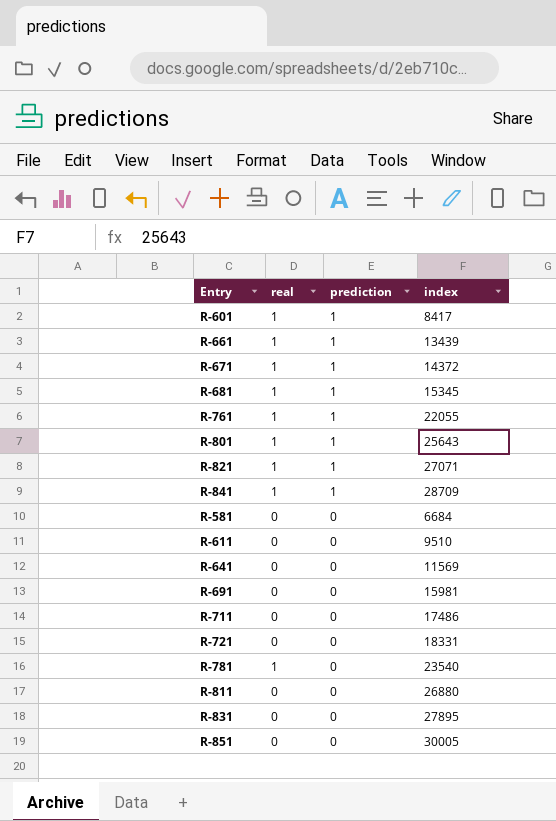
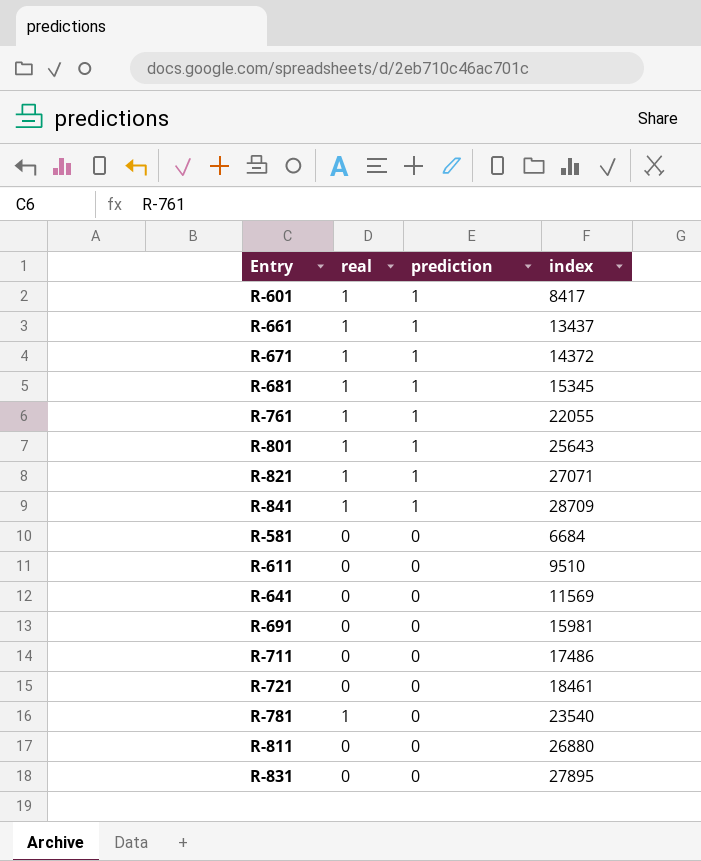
row R-851: 0 | 0 | 30005 -> none
R-661 | index: 13439 -> 13437
R-721 | index: 18331 -> 18461

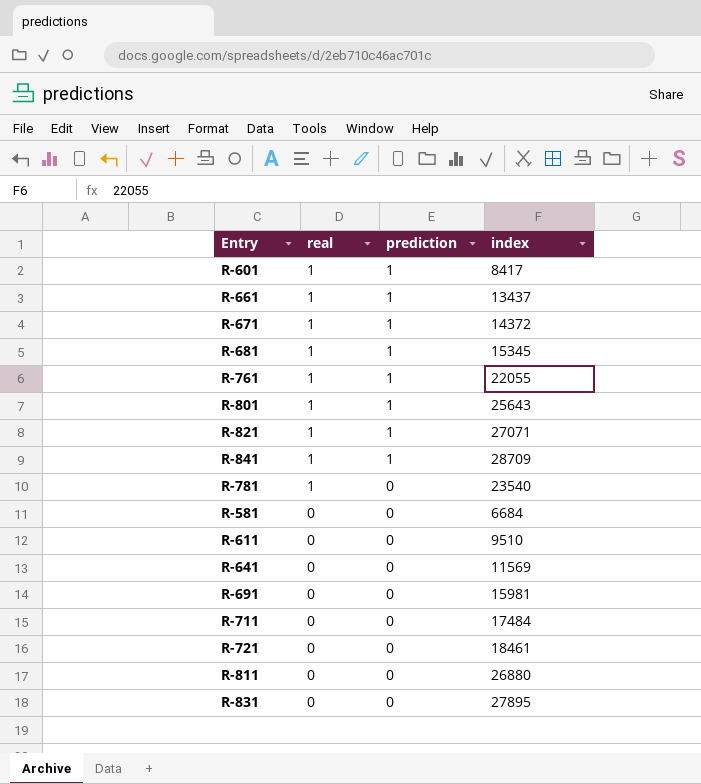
row order: prediction descending -> real descending
R-711 | index: 17486 -> 17484

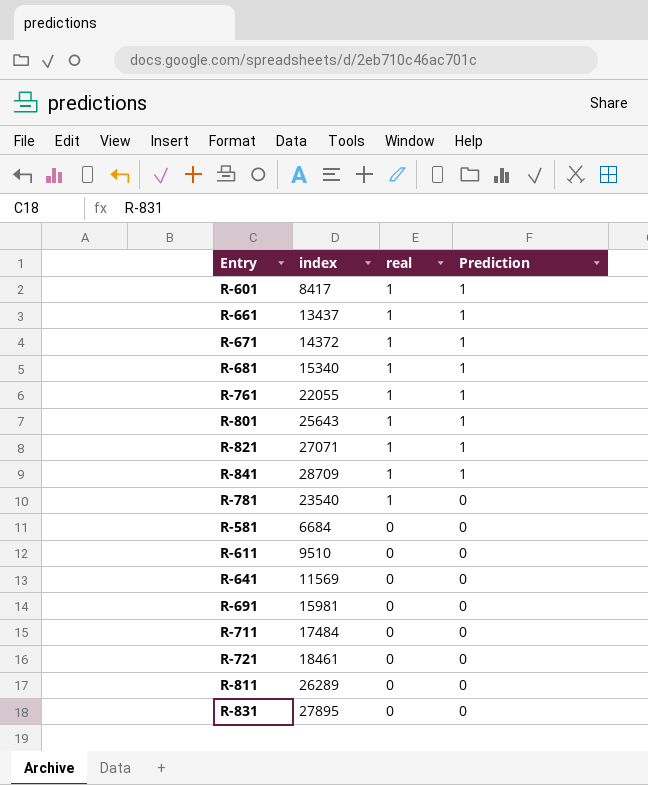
column index | position: 4 -> 2
column name: prediction -> Prediction
R-681 | index: 15345 -> 15340
R-811 | index: 26880 -> 26289

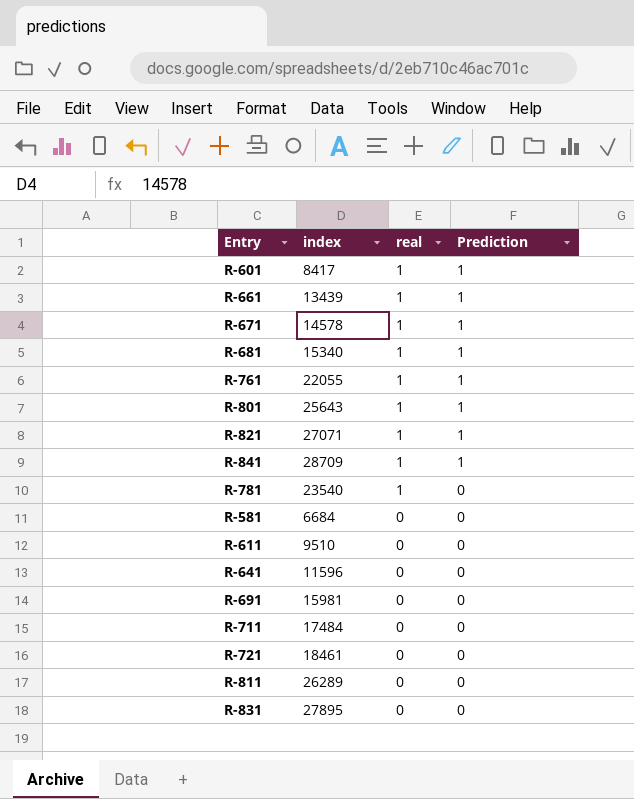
R-661 | index: 13437 -> 13439
R-671 | index: 14372 -> 14578
R-641 | index: 11569 -> 11596

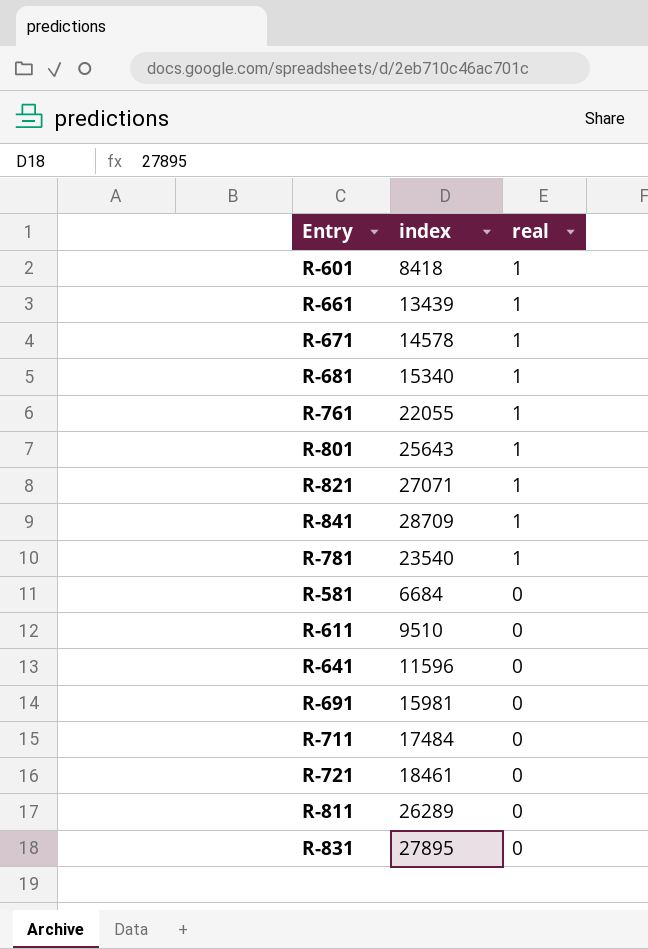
column Prediction | position: 4 -> none
R-601 | index: 8417 -> 8418

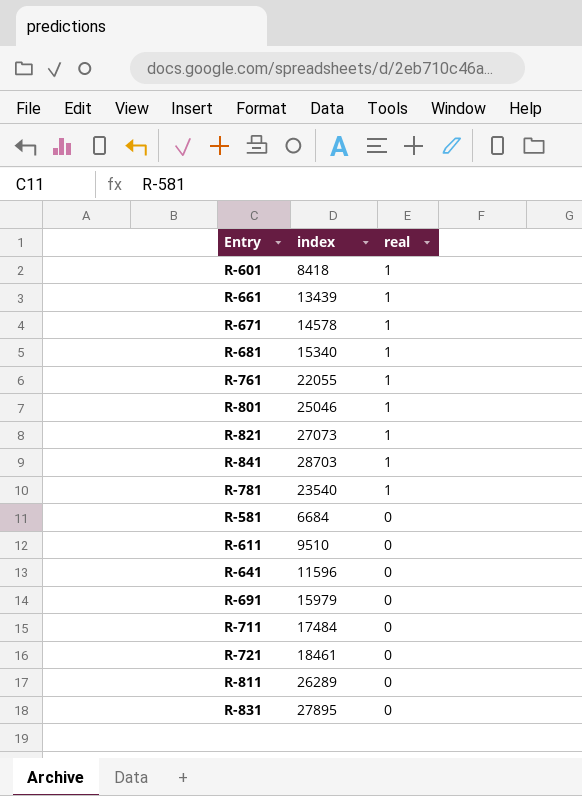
R-801 | index: 25643 -> 25046
R-821 | index: 27071 -> 27073
R-841 | index: 28709 -> 28703
R-691 | index: 15981 -> 15979

